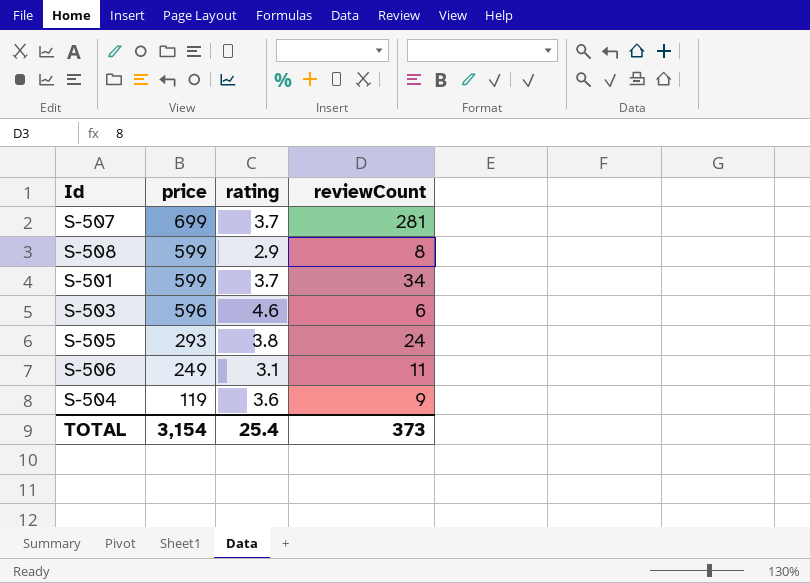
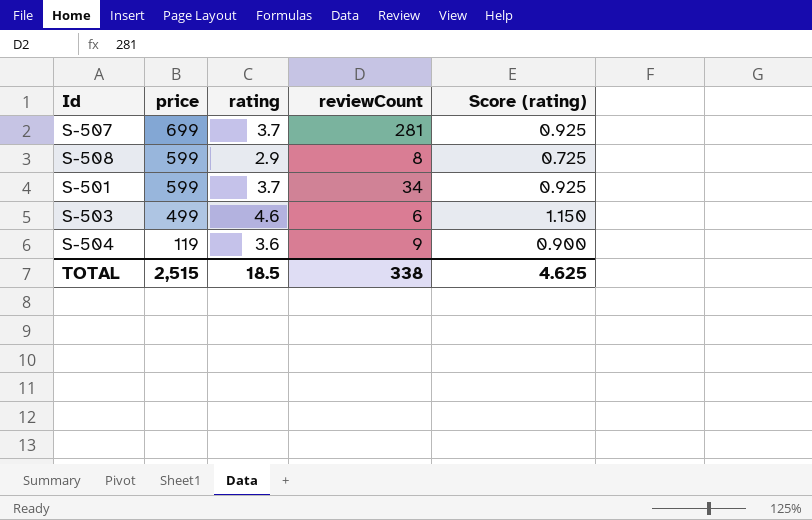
column Score (rating) | formula: none -> [rating] * 0.25
row S-505: 293 | 3.8 | 24 -> none
row S-506: 249 | 3.1 | 11 -> none
S-503 | price: 596 -> 499
TOTAL | price: 3,154 -> 2,515
TOTAL | rating: 25.4 -> 18.5
TOTAL | reviewCount: 373 -> 338

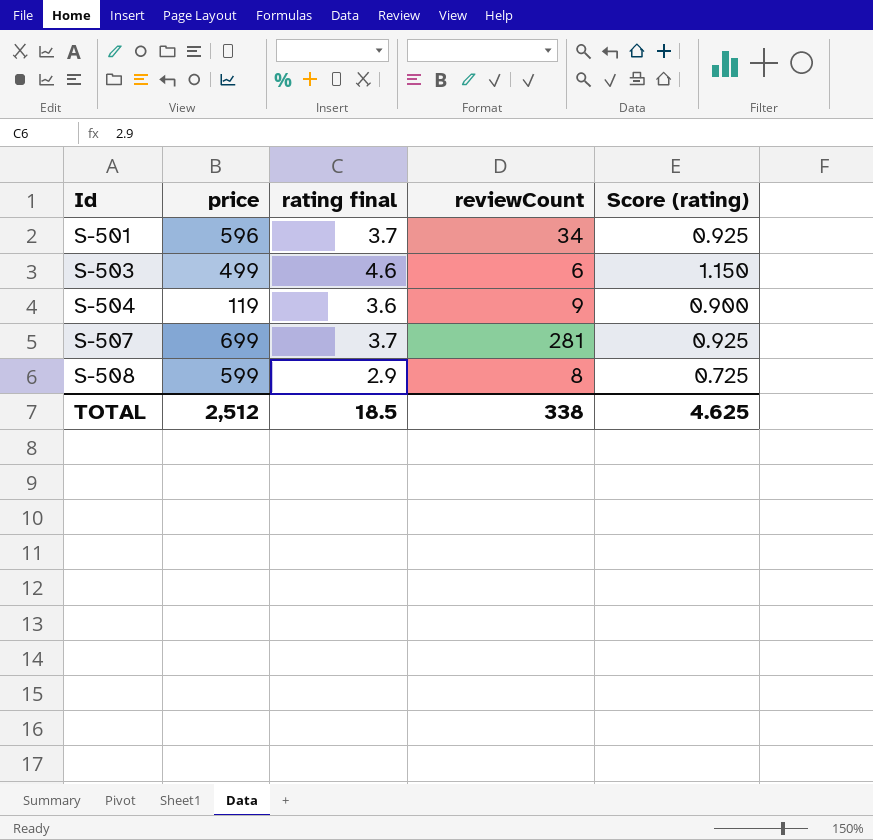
row order: price descending -> Id ascending
column name: rating -> rating final
S-501 | price: 599 -> 596
TOTAL | price: 2,515 -> 2,512

